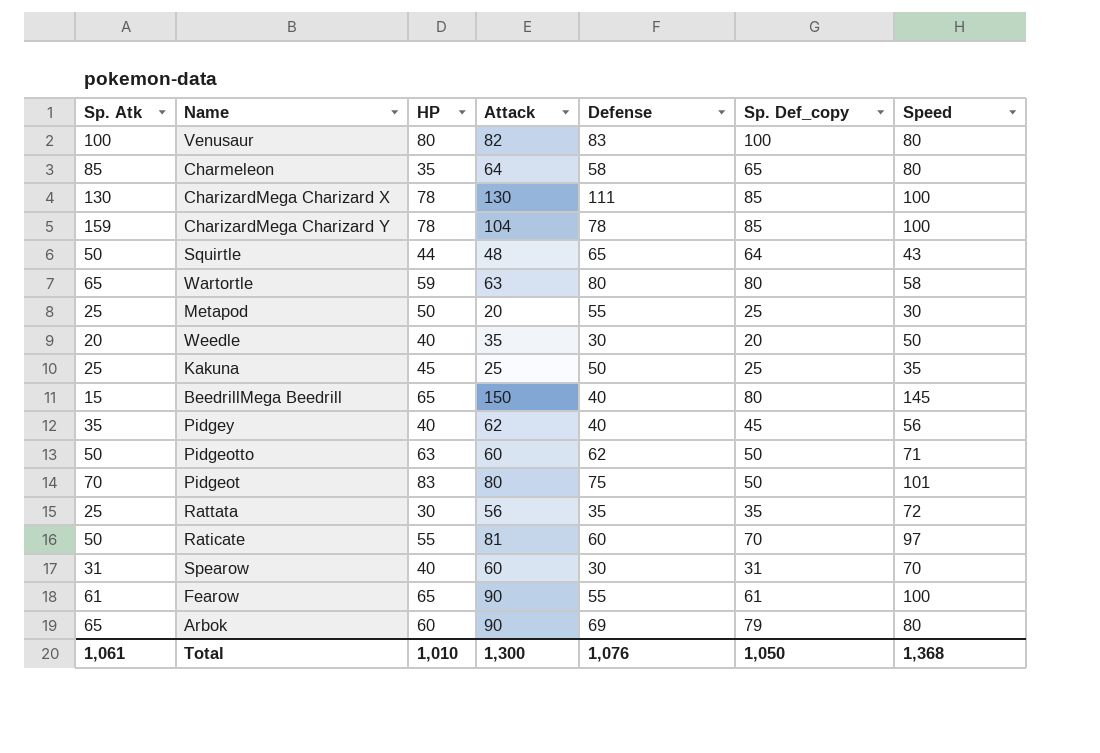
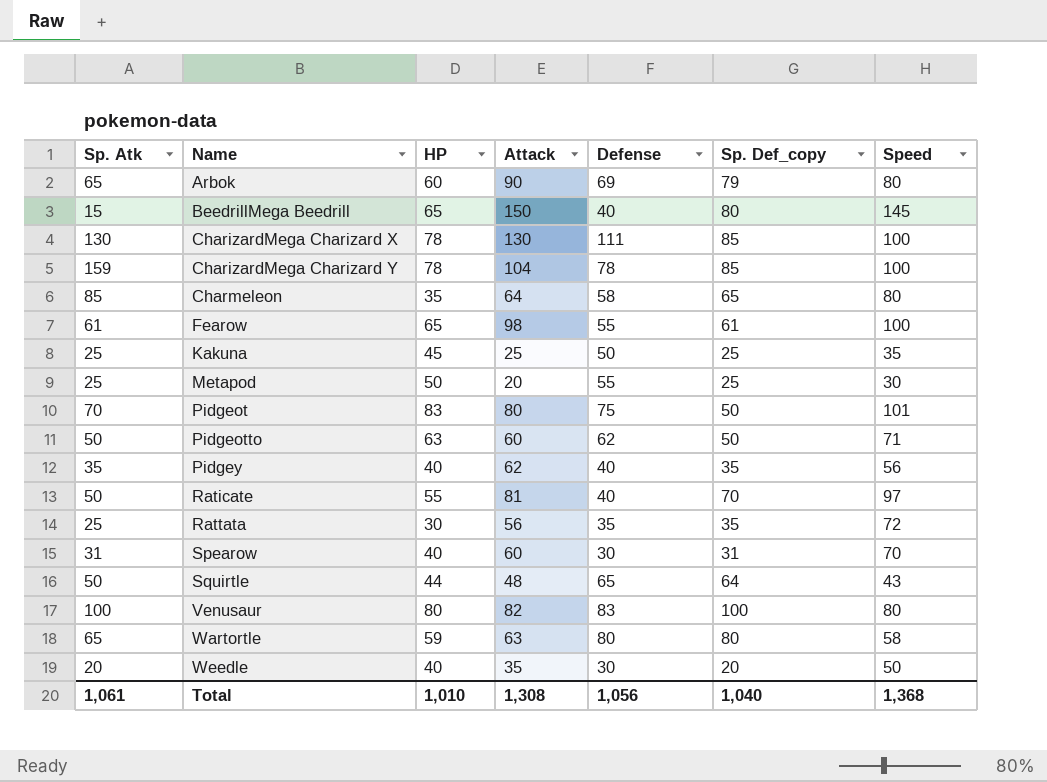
row order: none -> Name ascending
Fearow | Attack: 90 -> 98
Pidgey | Sp. Def_copy: 45 -> 35
Raticate | Defense: 60 -> 40
Total | Attack: 1,300 -> 1,308
Total | Defense: 1,076 -> 1,056
Total | Sp. Def_copy: 1,050 -> 1,040

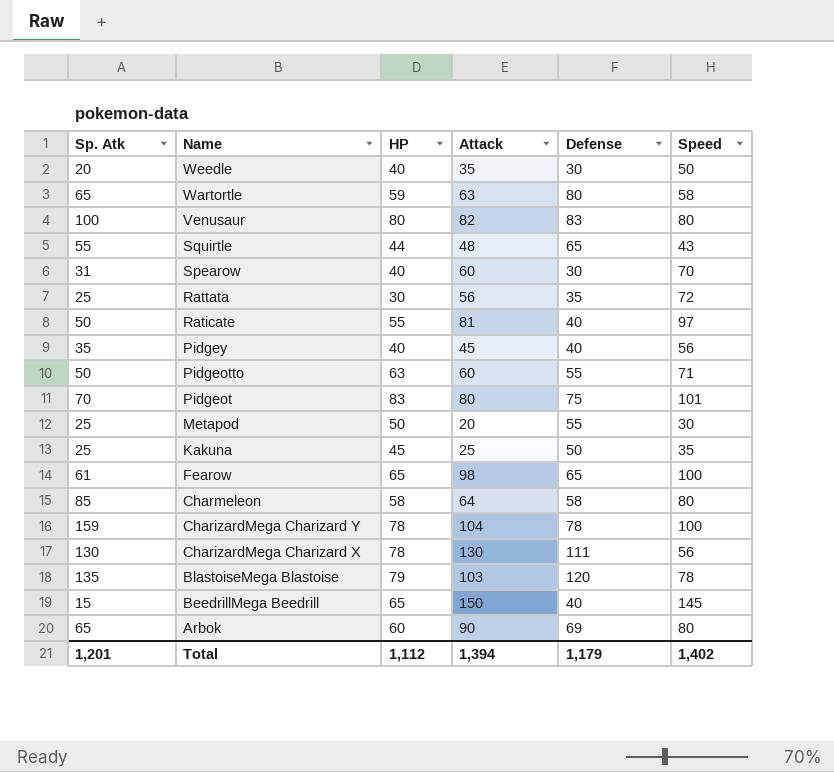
row order: Name ascending -> Name descending
column Sp. Def_copy | position: 6 -> none
Squirtle | Sp. Atk: 50 -> 55
Pidgey | Attack: 62 -> 45
Pidgeotto | Defense: 62 -> 55
Fearow | Defense: 55 -> 65
Charmeleon | HP: 35 -> 58
CharizardMega Charizard X | Speed: 100 -> 56
row BlastoiseMega Blastoise: none -> 135 | 79 | 103 | 120 | 78
Total | Sp. Atk: 1,061 -> 1,201
Total | HP: 1,010 -> 1,112
Total | Attack: 1,308 -> 1,394
Total | Defense: 1,056 -> 1,179
Total | Speed: 1,368 -> 1,402

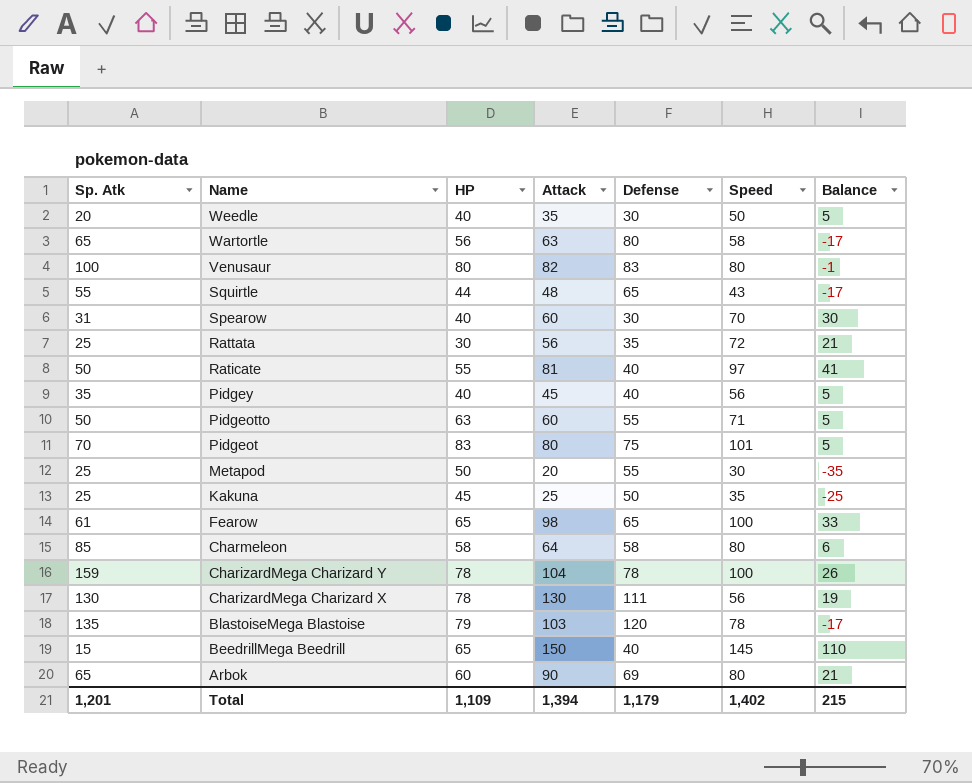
column Balance | formula: none -> [Attack] - [Defense]
Wartortle | HP: 59 -> 56
Total | HP: 1,112 -> 1,109

